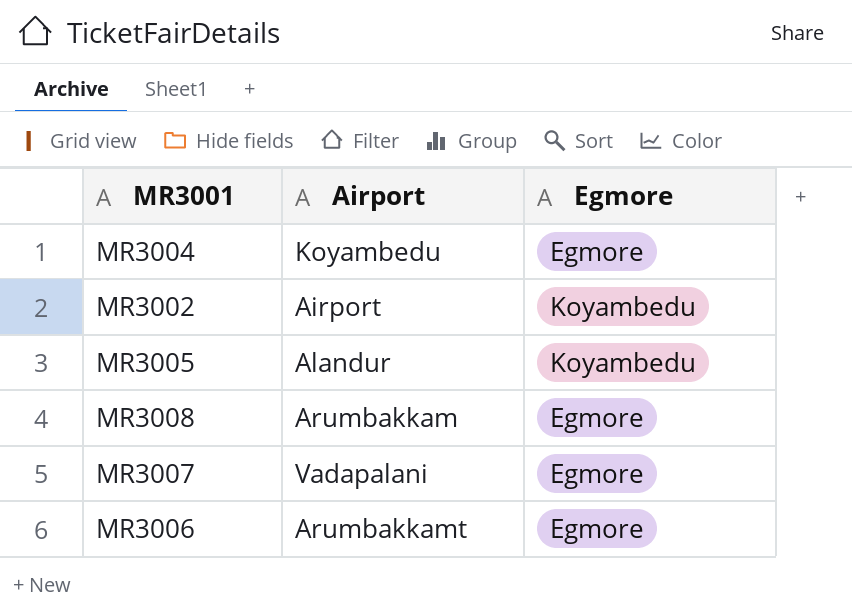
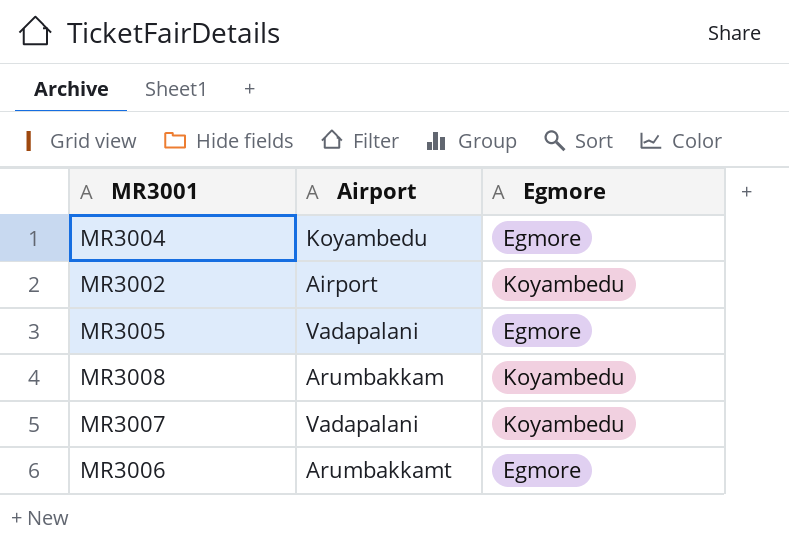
MR3005 | Airport: Alandur -> Vadapalani
MR3005 | Egmore: Koyambedu -> Egmore
MR3008 | Egmore: Egmore -> Koyambedu
MR3007 | Egmore: Egmore -> Koyambedu

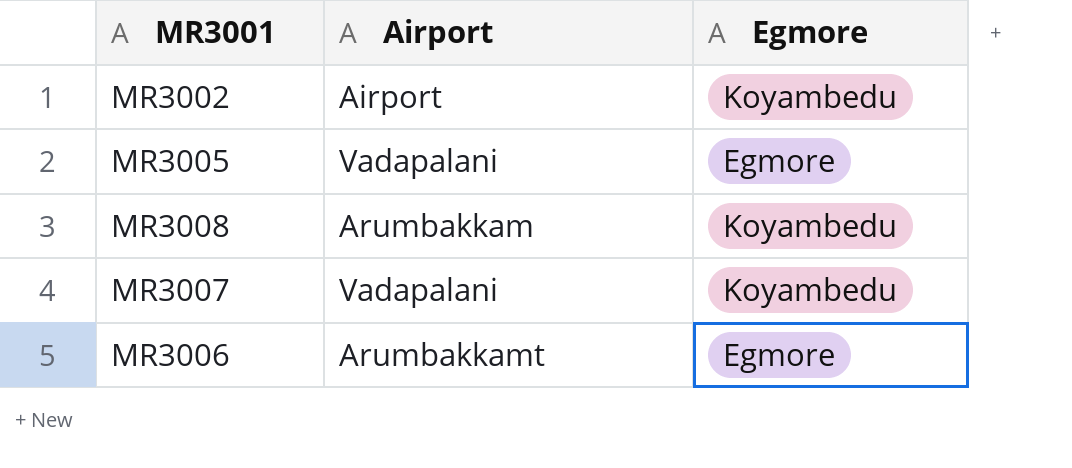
row MR3004: Koyambedu | Egmore -> none

